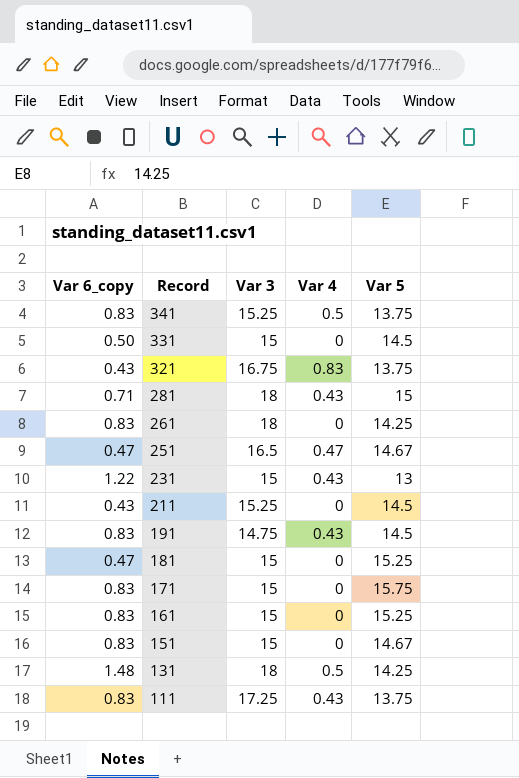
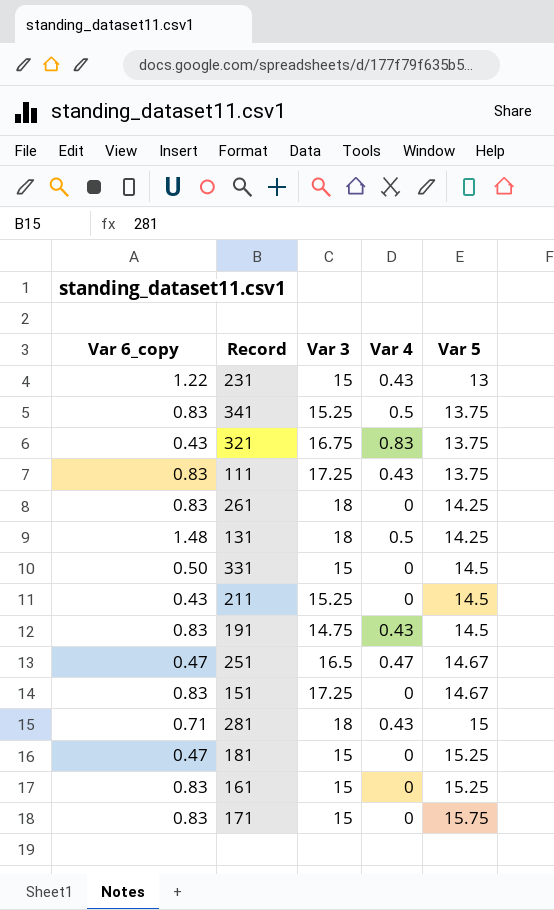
row order: Record descending -> Var 5 ascending
151 | Var 3: 15 -> 17.25

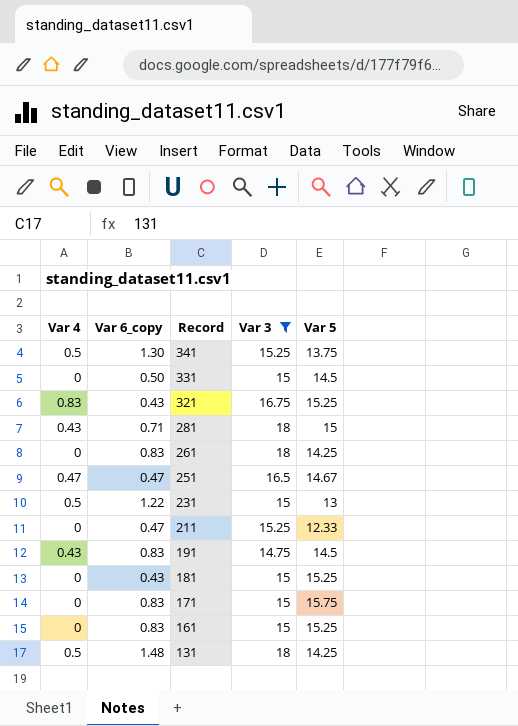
filter: none -> Var 3 != 17.25
row order: Var 5 ascending -> Record descending
column Var 4 | position: 4 -> 1
341 | Var 6_copy: 0.83 -> 1.30
321 | Var 5: 13.75 -> 15.25
231 | Var 4: 0.43 -> 0.5
211 | Var 6_copy: 0.43 -> 0.47
211 | Var 5: 14.5 -> 12.33
181 | Var 6_copy: 0.47 -> 0.43

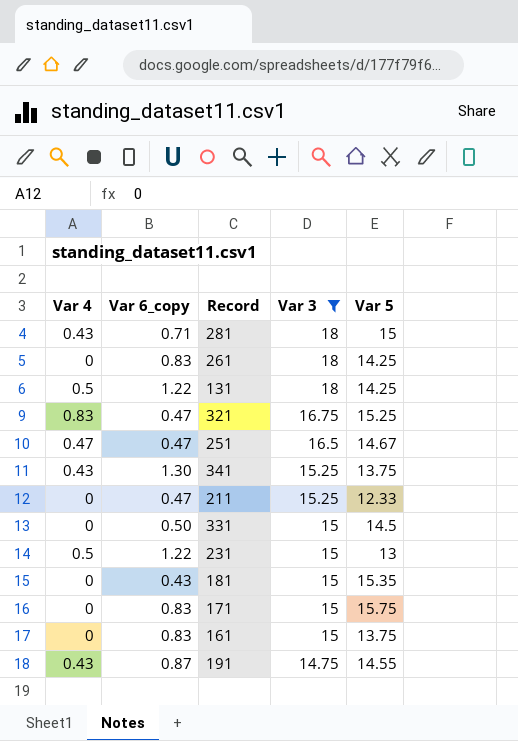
row order: Record descending -> Var 3 descending
131 | Var 6_copy: 1.48 -> 1.22
321 | Var 6_copy: 0.43 -> 0.47
341 | Var 4: 0.5 -> 0.43
181 | Var 5: 15.25 -> 15.35
161 | Var 5: 15.25 -> 13.75
191 | Var 6_copy: 0.83 -> 0.87
191 | Var 5: 14.5 -> 14.55

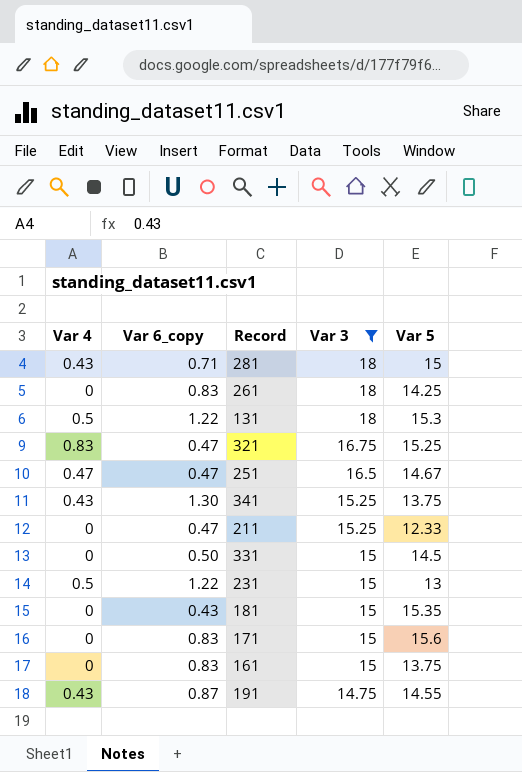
131 | Var 5: 14.25 -> 15.3
171 | Var 5: 15.75 -> 15.6

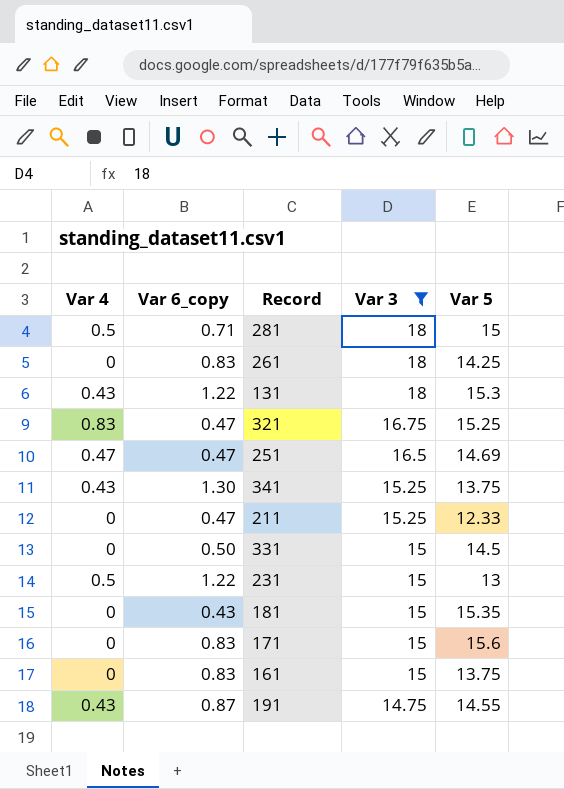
281 | Var 4: 0.43 -> 0.5
131 | Var 4: 0.5 -> 0.43
251 | Var 5: 14.67 -> 14.69

